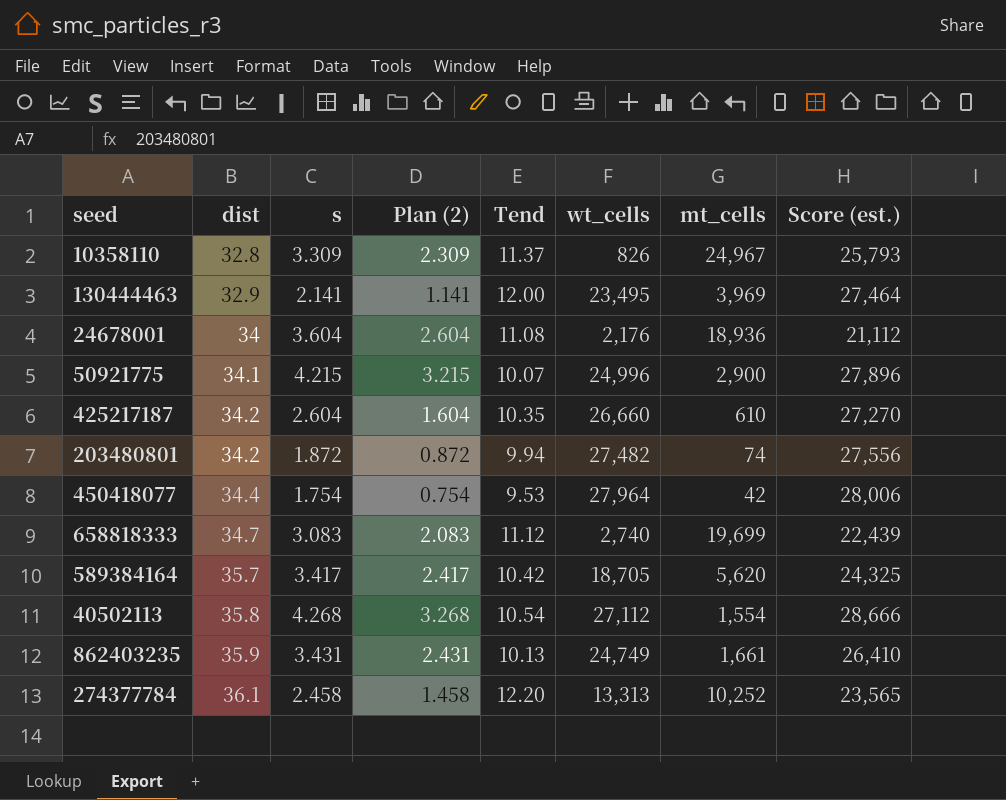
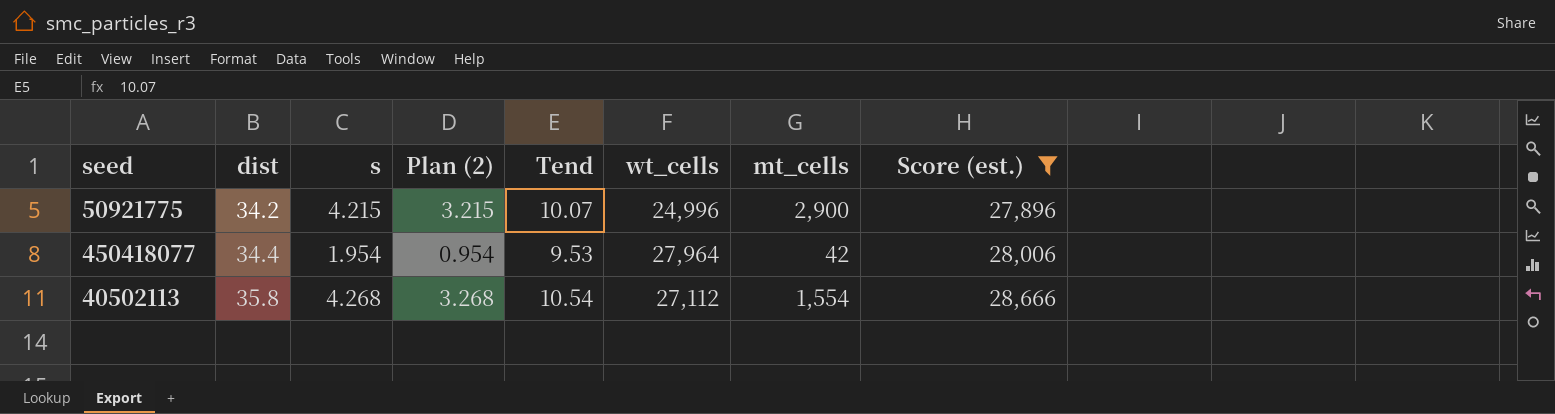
filter: none -> Score (est.) >= 27,896
50921775 | dist: 34.1 -> 34.2
450418077 | s: 1.754 -> 1.954
450418077 | Plan (2): 0.754 -> 0.954

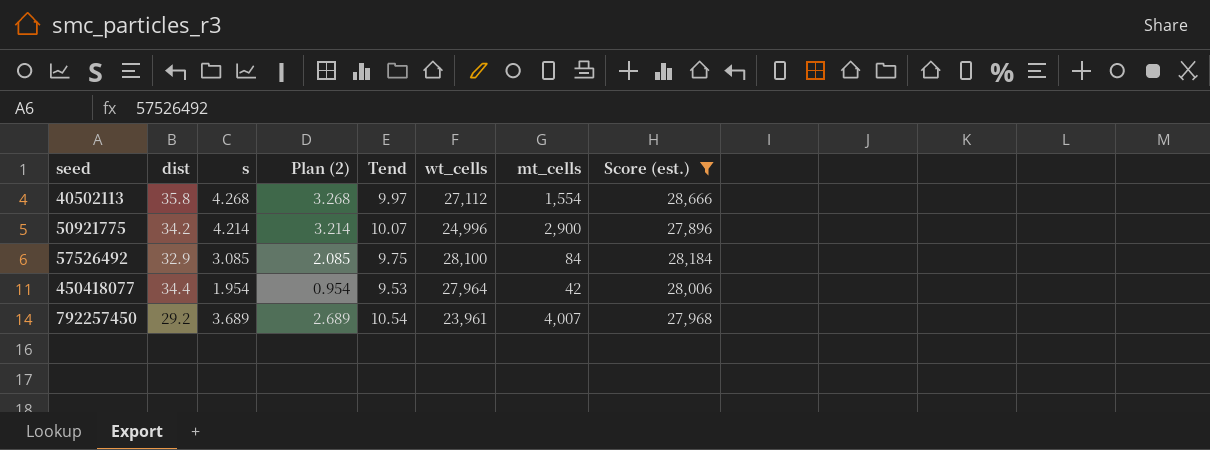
row order: dist ascending -> seed ascending
40502113 | Tend: 10.54 -> 9.97
50921775 | s: 4.215 -> 4.214
50921775 | Plan (2): 3.215 -> 3.214
row 57526492: none -> 32.9 | 3.085 | 2.085 | 9.75 | 28,100 | 84 | 28,184
row 792257450: none -> 29.2 | 3.689 | 2.689 | 10.54 | 23,961 | 4,007 | 27,968

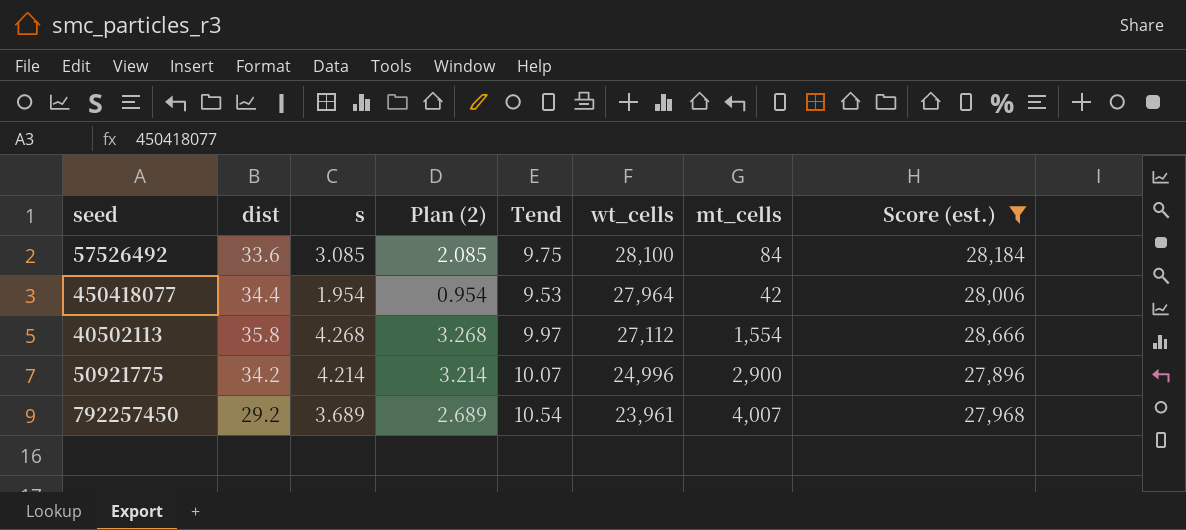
row order: seed ascending -> wt_cells descending
57526492 | dist: 32.9 -> 33.6

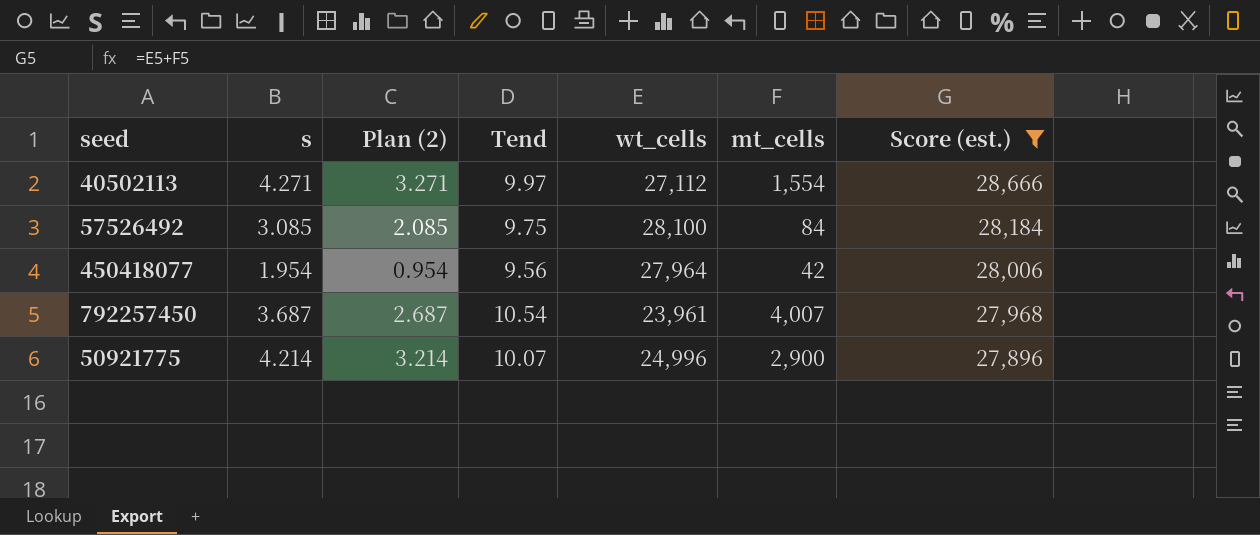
row order: wt_cells descending -> Score (est.) descending
column dist | position: 2 -> none
40502113 | s: 4.268 -> 4.271
40502113 | Plan (2): 3.268 -> 3.271
450418077 | Tend: 9.53 -> 9.56
792257450 | s: 3.689 -> 3.687
792257450 | Plan (2): 2.689 -> 2.687

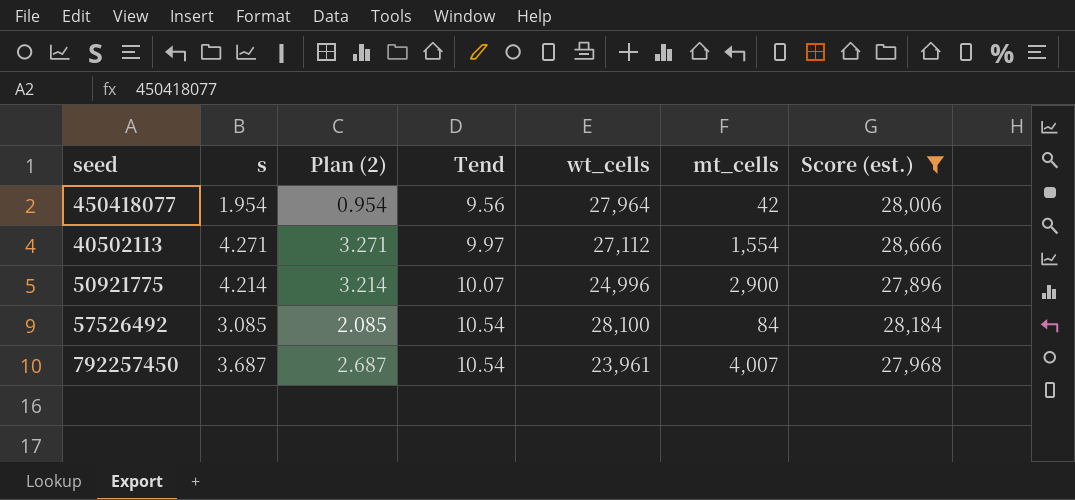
row order: Score (est.) descending -> Tend ascending
57526492 | Tend: 9.75 -> 10.54

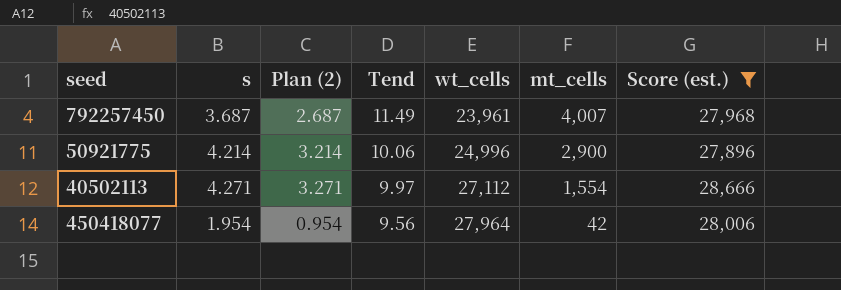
row order: Tend ascending -> Tend descending
row 57526492: 3.085 | 2.085 | 10.54 | 28,100 | 84 | 28,184 -> none
792257450 | Tend: 10.54 -> 11.49
50921775 | Tend: 10.07 -> 10.06

